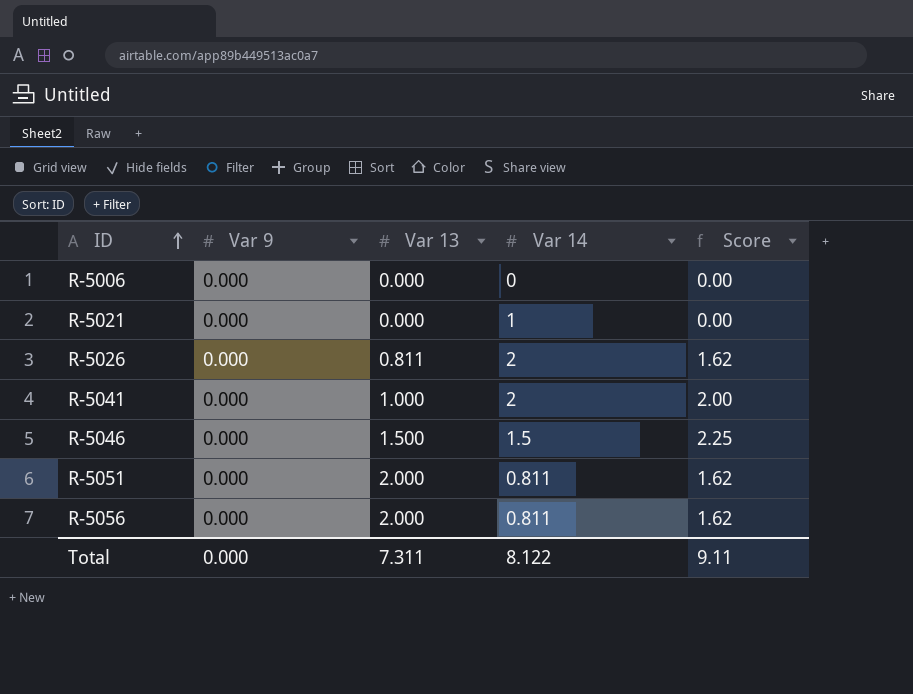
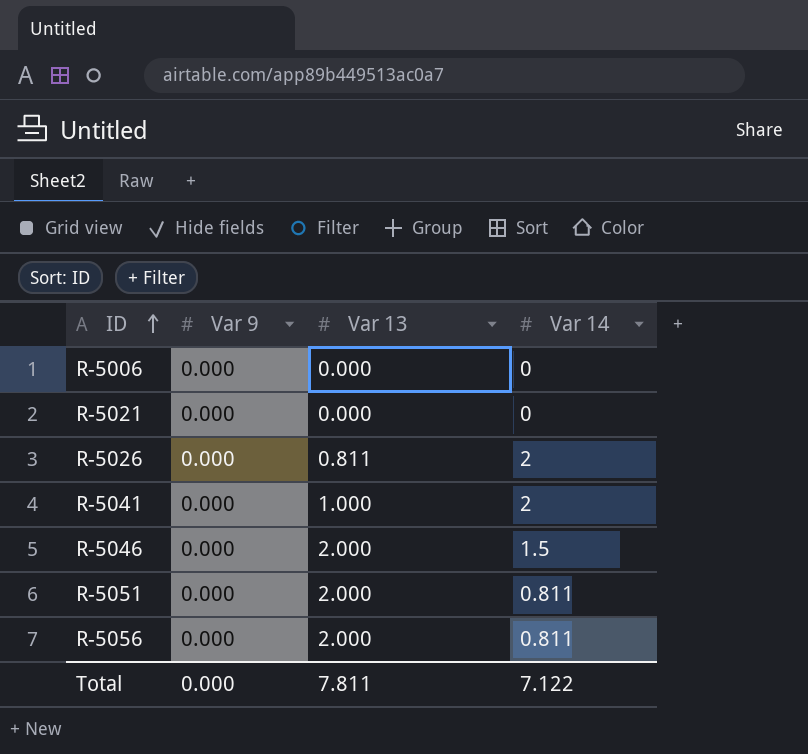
column Score | formula: [Var 13] * [Var 14] -> none
R-5021 | Var 14: 1 -> 0
R-5046 | Var 13: 1.500 -> 2.000
Total | Var 13: 7.311 -> 7.811
Total | Var 14: 8.122 -> 7.122

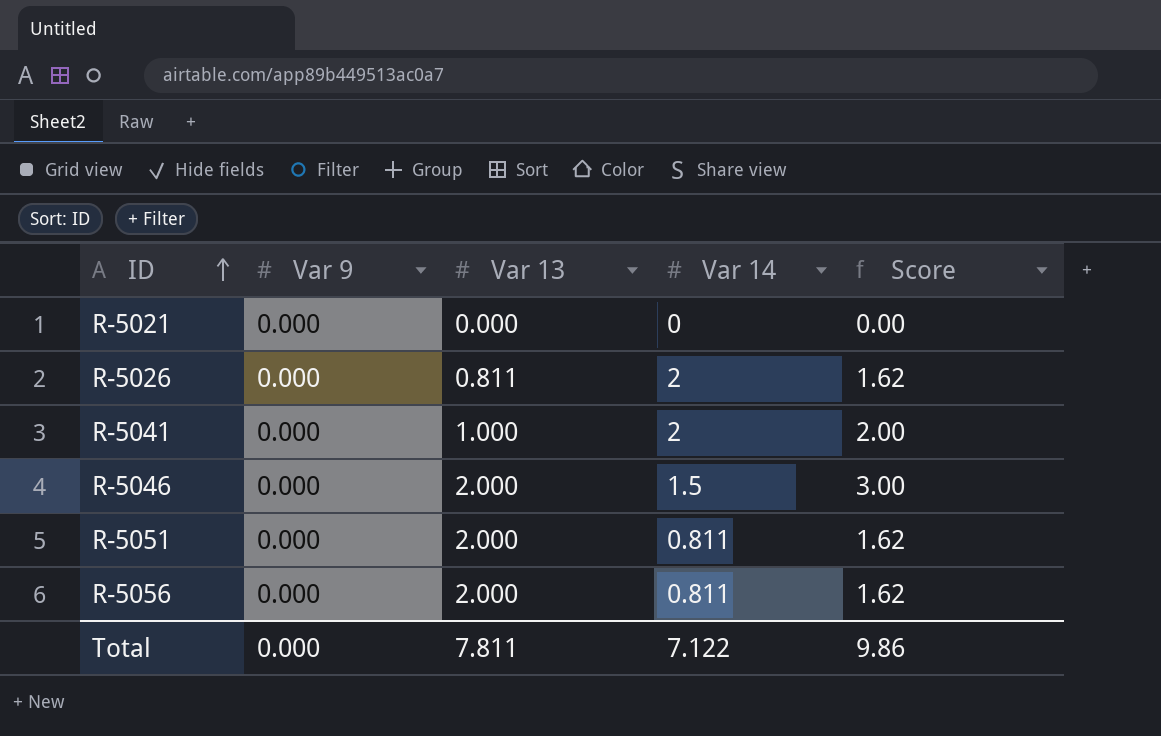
column Score | formula: none -> [Var 13] * [Var 14]
row R-5006: 0.000 | 0.000 | 0 -> none

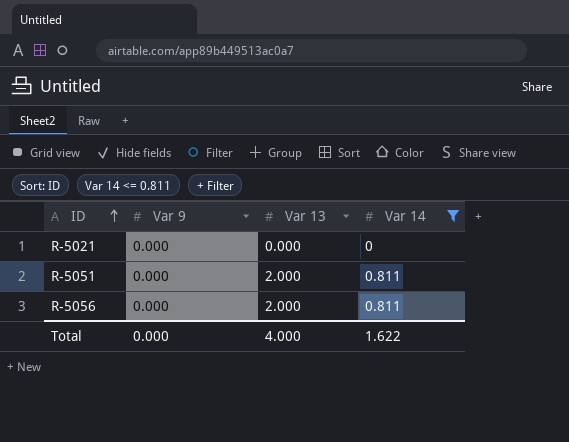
filter: none -> Var 14 <= 0.811
column Score | formula: [Var 13] * [Var 14] -> none
Total | Var 13: 7.811 -> 4.000
Total | Var 14: 7.122 -> 1.622

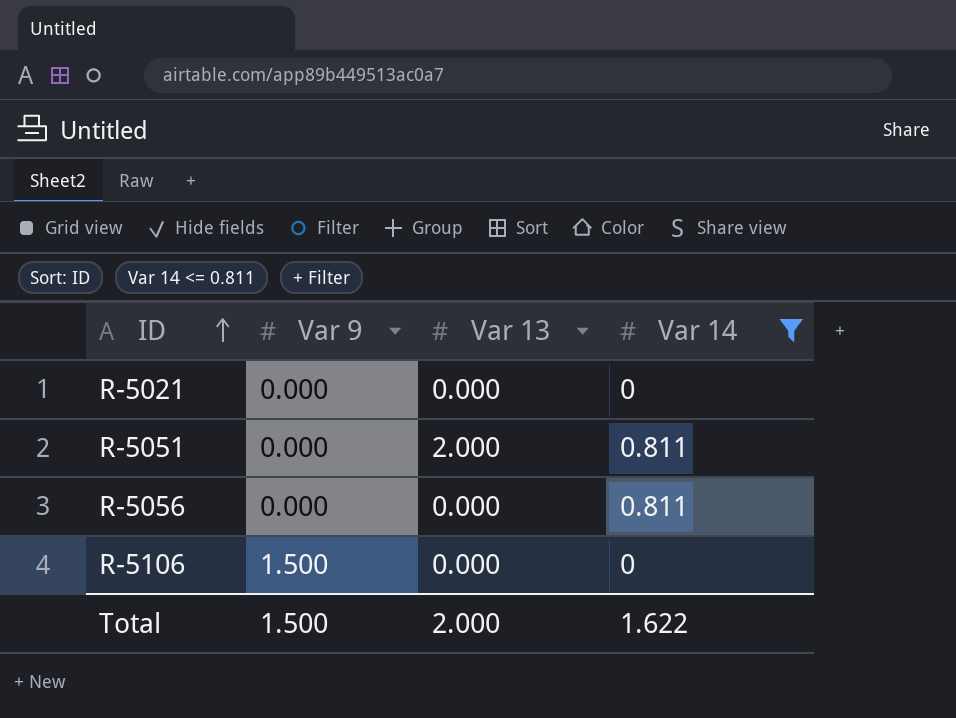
R-5056 | Var 13: 2.000 -> 0.000
row R-5106: none -> 1.500 | 0.000 | 0
Total | Var 9: 0.000 -> 1.500
Total | Var 13: 4.000 -> 2.000

